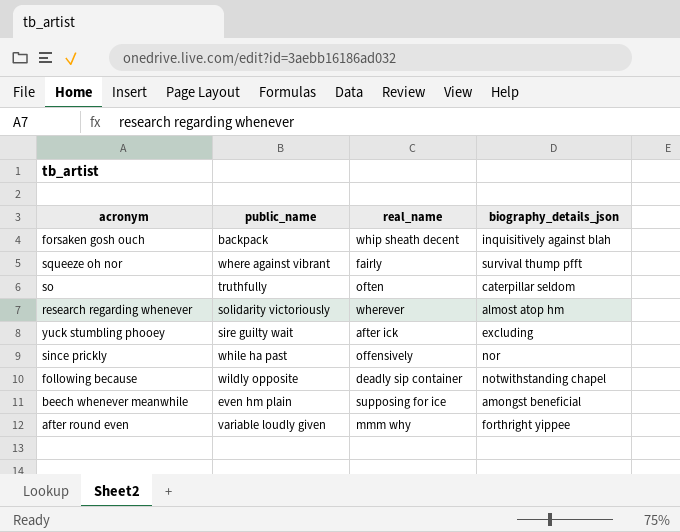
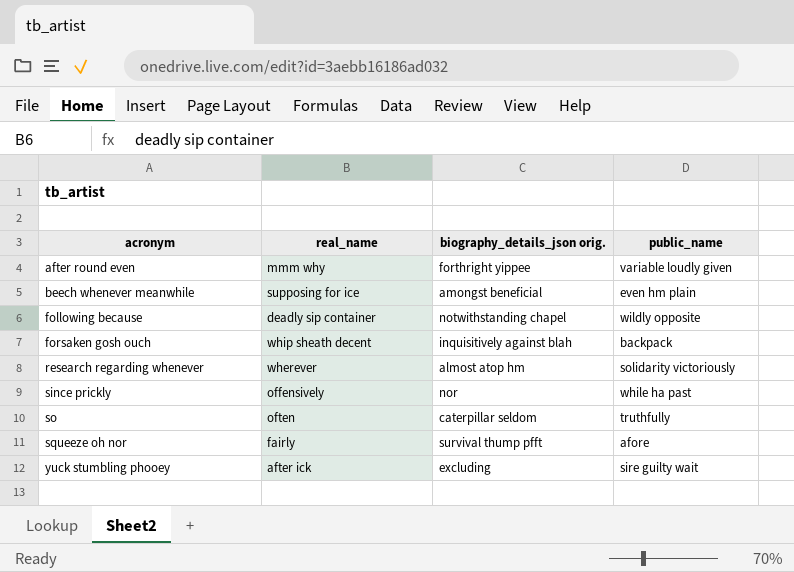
row order: none -> acronym ascending
column name: biography_details_json -> biography_details_json orig.
column public_name | position: 2 -> 4
squeeze oh nor | public_name: where against vibrant -> afore

